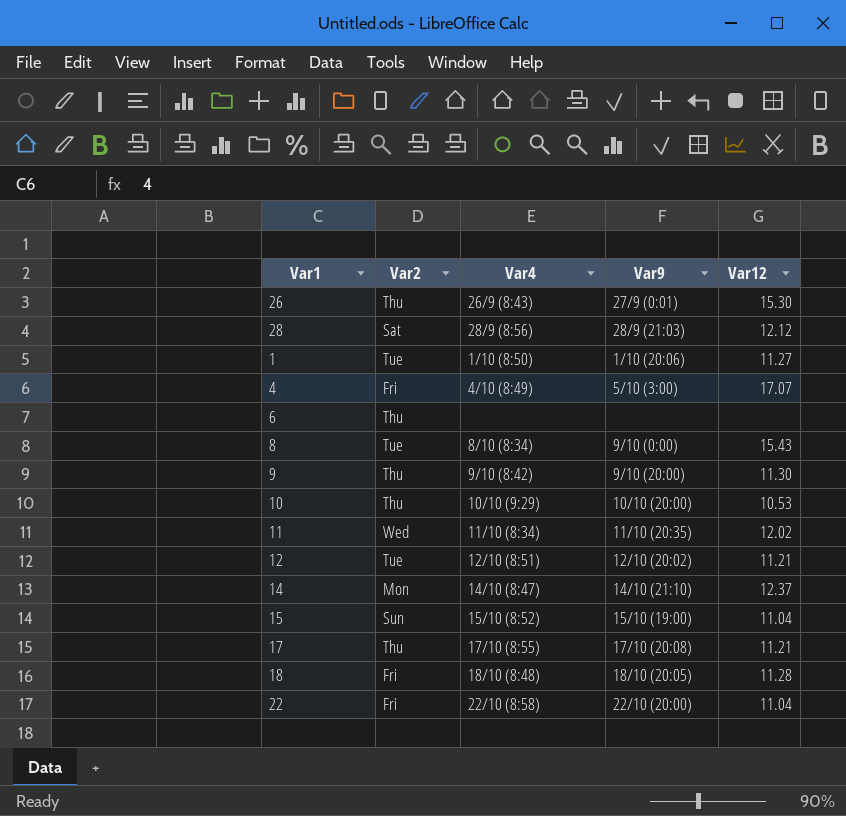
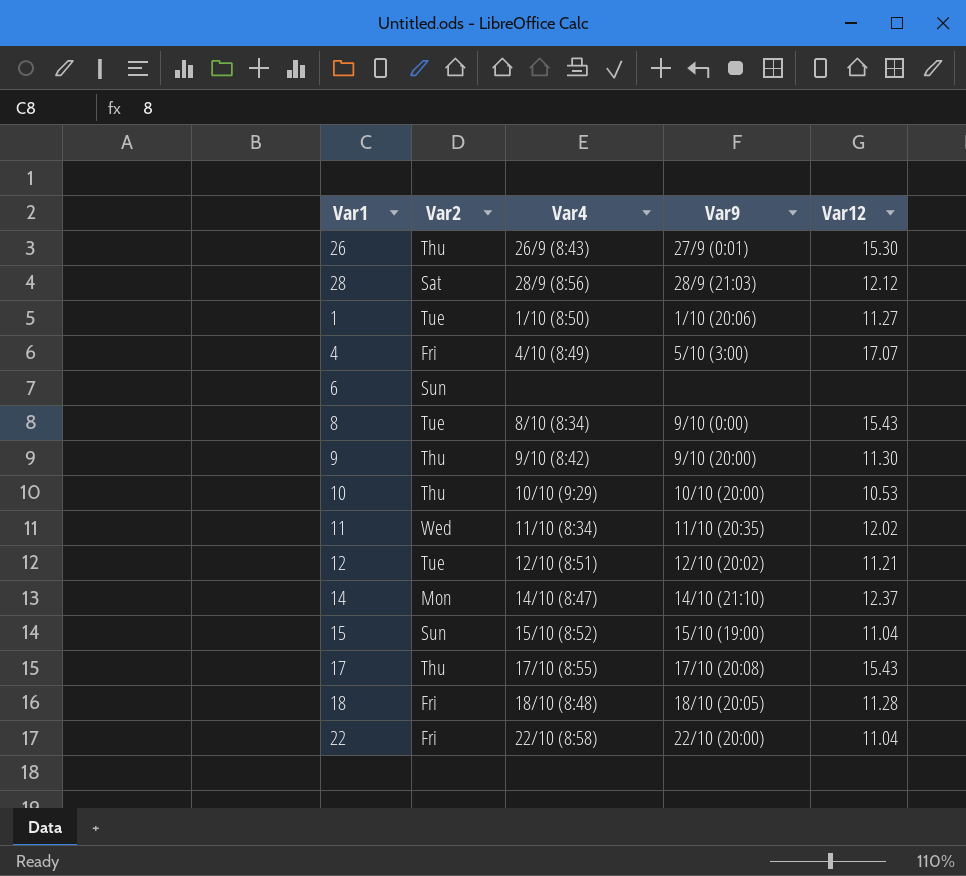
6 | Var2: Thu -> Sun
17 | Var12: 11.21 -> 15.43

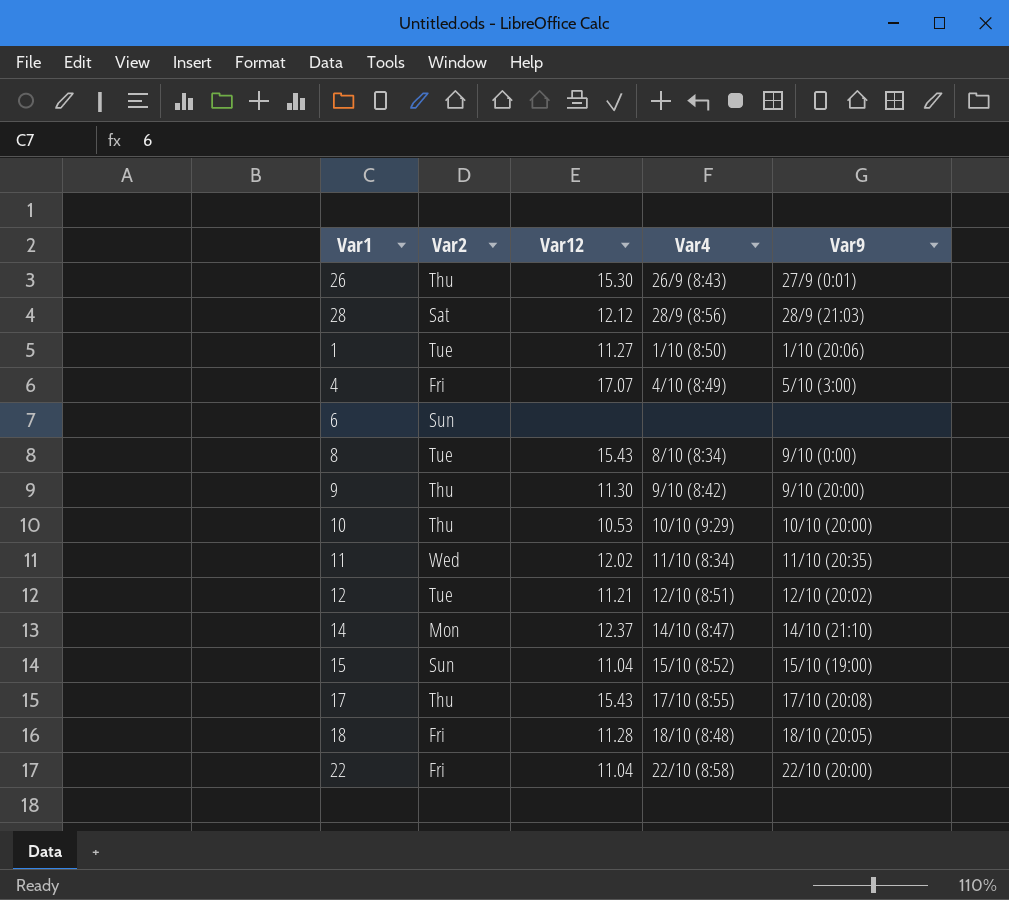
column Var12 | position: 5 -> 3

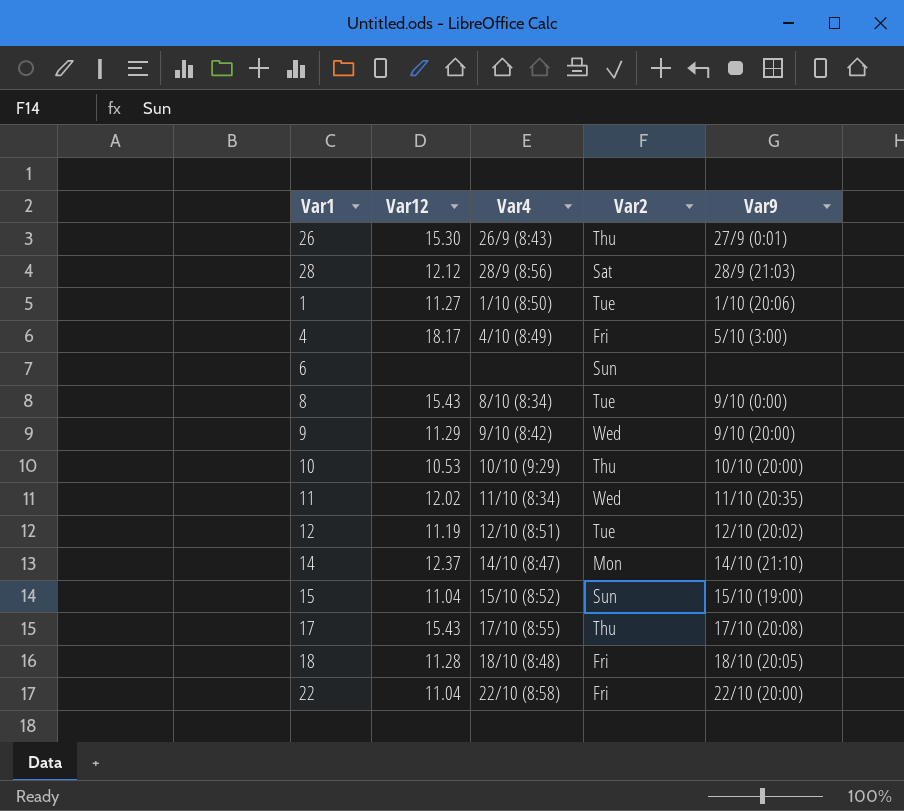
column Var2 | position: 2 -> 4
4 | Var12: 17.07 -> 18.17
9 | Var12: 11.30 -> 11.29
9 | Var2: Thu -> Wed
12 | Var12: 11.21 -> 11.19

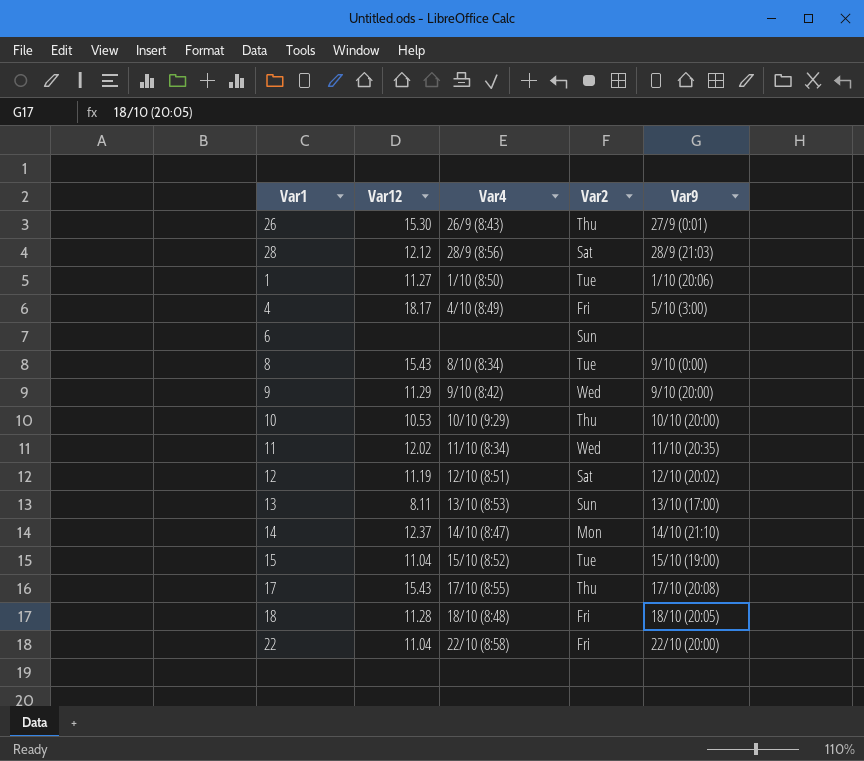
12 | Var2: Tue -> Sat
row 13: none -> 8.11 | 13/10 (8:53) | Sun | 13/10 (17:00)
15 | Var2: Sun -> Tue

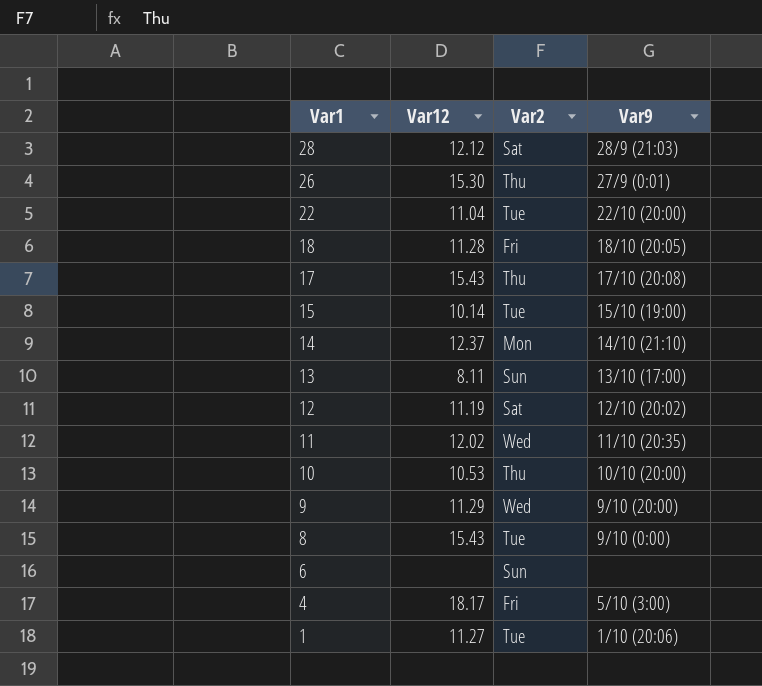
row order: none -> Var1 descending
column Var4 | position: 3 -> none
22 | Var2: Fri -> Tue
15 | Var12: 11.04 -> 10.14

